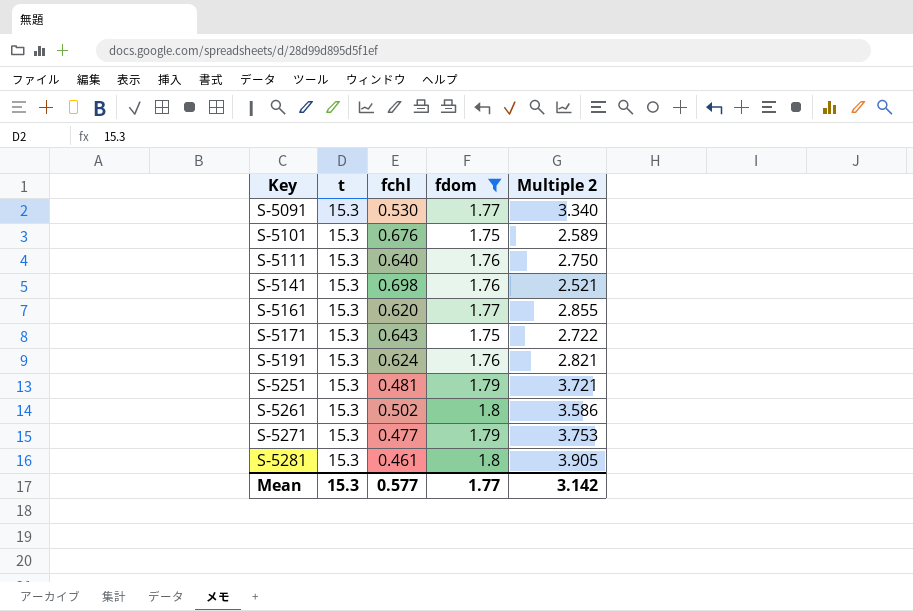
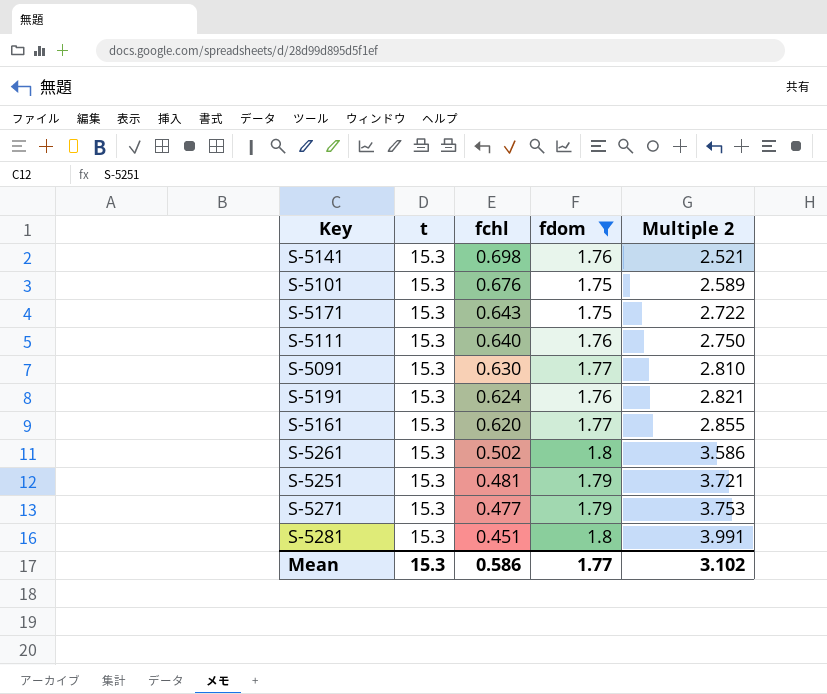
row order: Key ascending -> fchl descending
S-5091 | fchl: 0.530 -> 0.630
S-5091 | Multiple 2: 3.340 -> 2.810
S-5281 | fchl: 0.461 -> 0.451
S-5281 | Multiple 2: 3.905 -> 3.991
Mean | fchl: 0.577 -> 0.586
Mean | Multiple 2: 3.142 -> 3.102

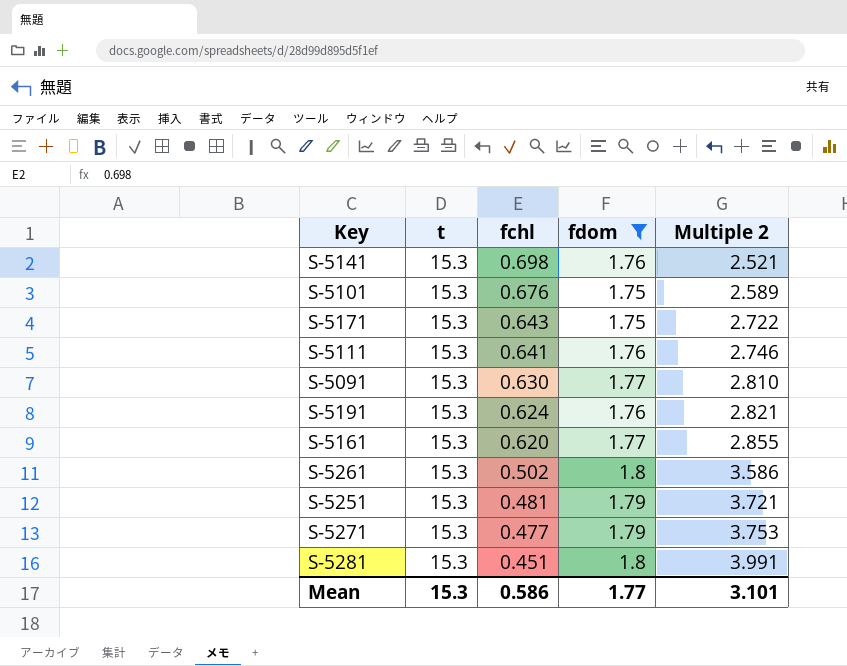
S-5111 | fchl: 0.640 -> 0.641
S-5111 | Multiple 2: 2.750 -> 2.746
Mean | Multiple 2: 3.102 -> 3.101

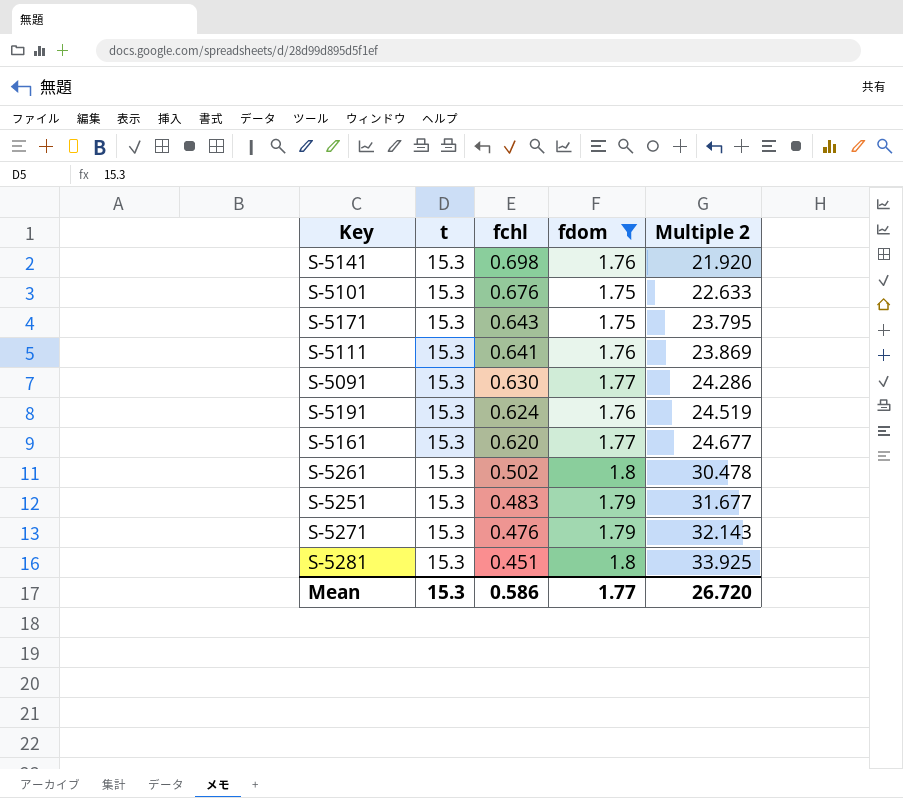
column Multiple 2 | formula: [fdom] / [fchl] -> [t] / [fchl]
S-5251 | fchl: 0.481 -> 0.483
S-5271 | fchl: 0.477 -> 0.476
Mean | Multiple 2: 3.101 -> 26.720

